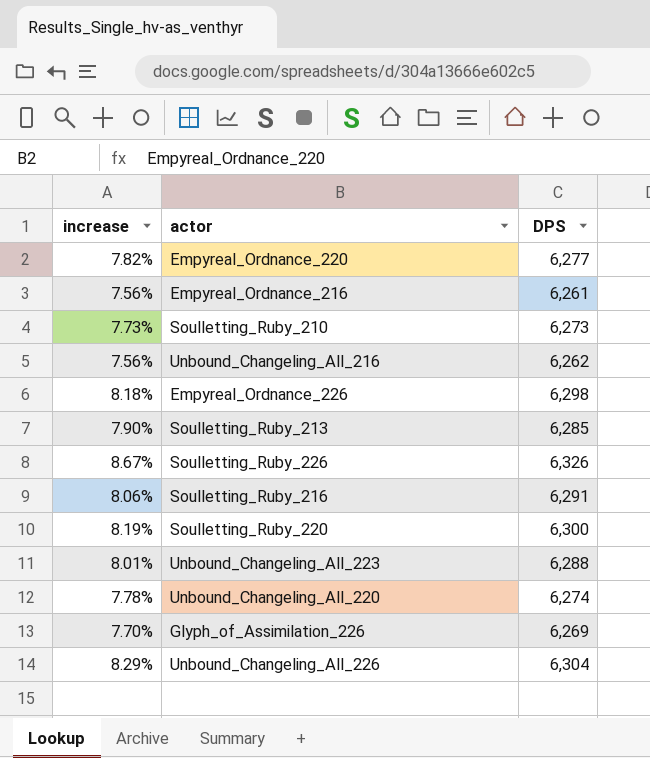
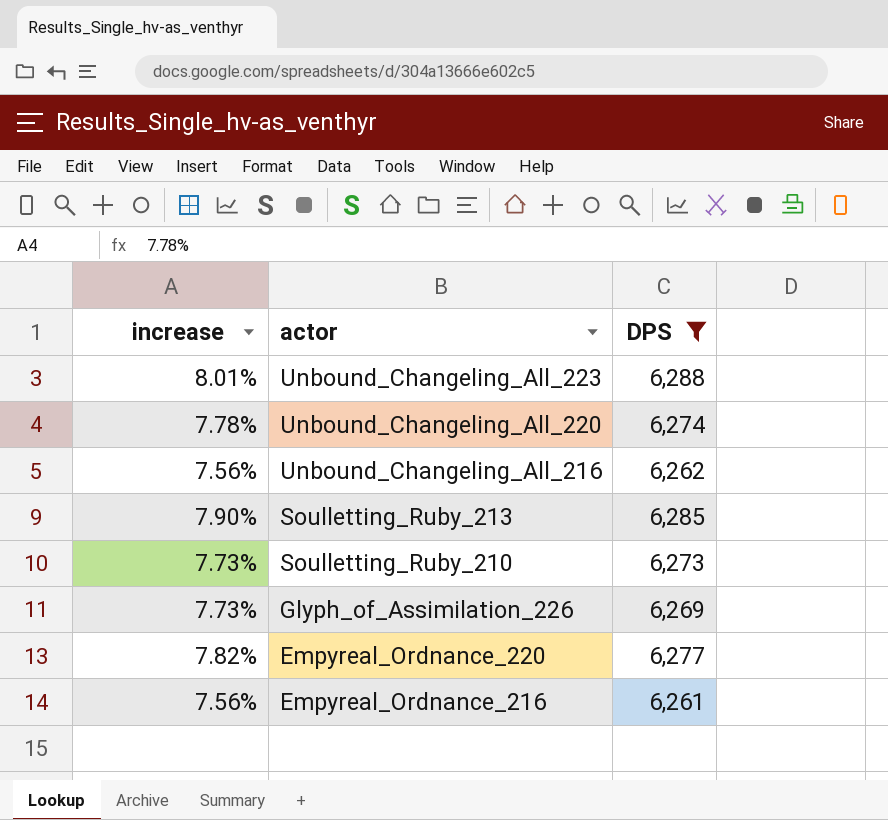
filter: none -> DPS <= 6,288
row order: none -> actor descending
Glyph_of_Assimilation_226 | increase: 7.70% -> 7.73%

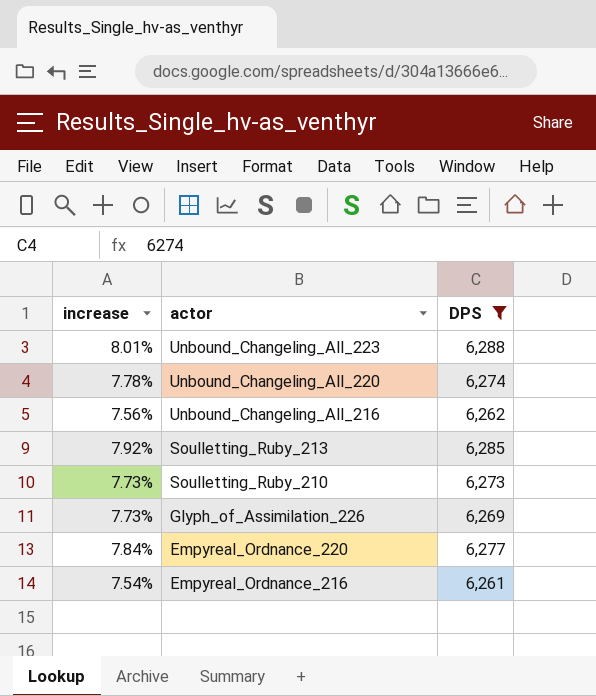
Soulletting_Ruby_213 | increase: 7.90% -> 7.92%
Empyreal_Ordnance_220 | increase: 7.82% -> 7.84%
Empyreal_Ordnance_216 | increase: 7.56% -> 7.54%

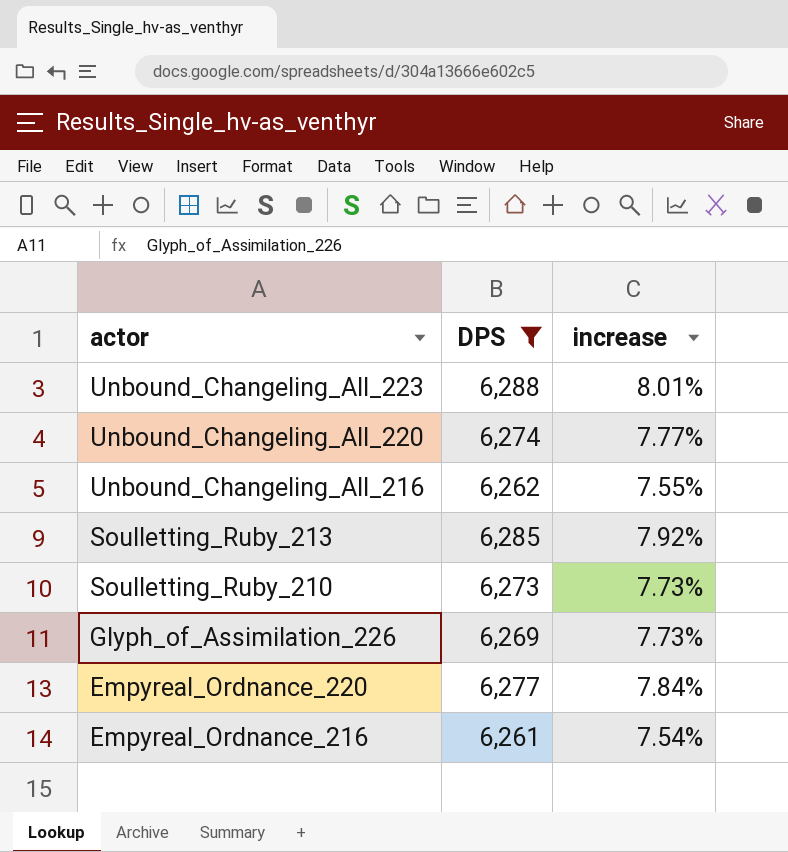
column increase | position: 1 -> 3
Unbound_Changeling_All_220 | increase: 7.78% -> 7.77%
Unbound_Changeling_All_216 | increase: 7.56% -> 7.55%

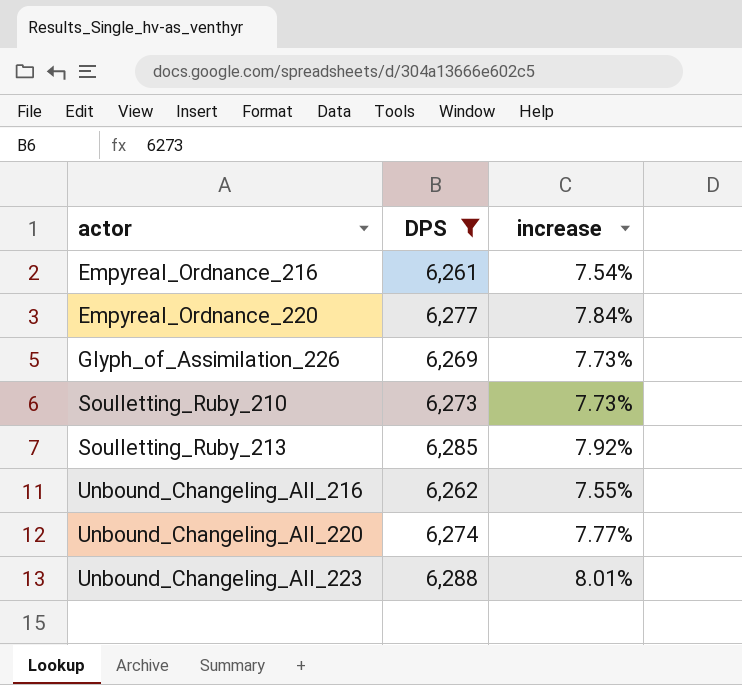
row order: actor descending -> actor ascending

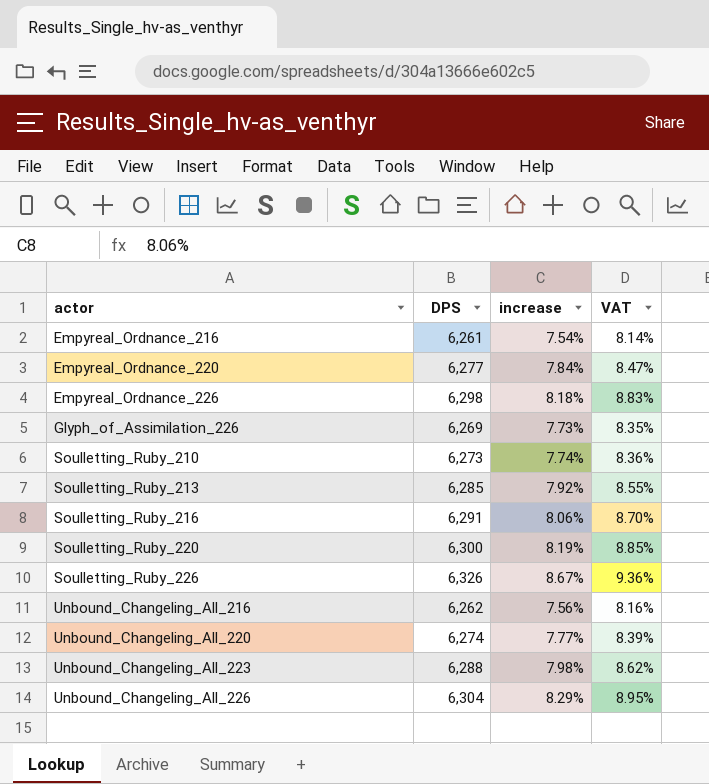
filter: DPS <= 6,288 -> none
column VAT | formula: none -> [increase] * 1.08
Soulletting_Ruby_210 | increase: 7.73% -> 7.74%
Unbound_Changeling_All_216 | increase: 7.55% -> 7.56%
Unbound_Changeling_All_223 | increase: 8.01% -> 7.98%

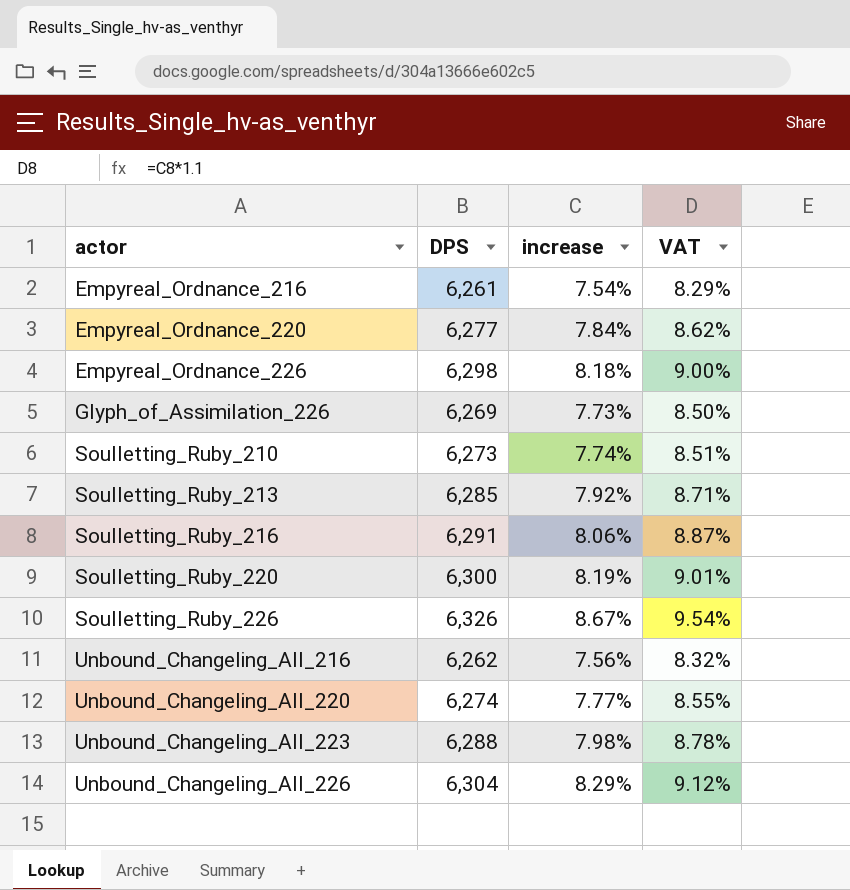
column VAT | formula: [increase] * 1.08 -> [increase] * 1.1

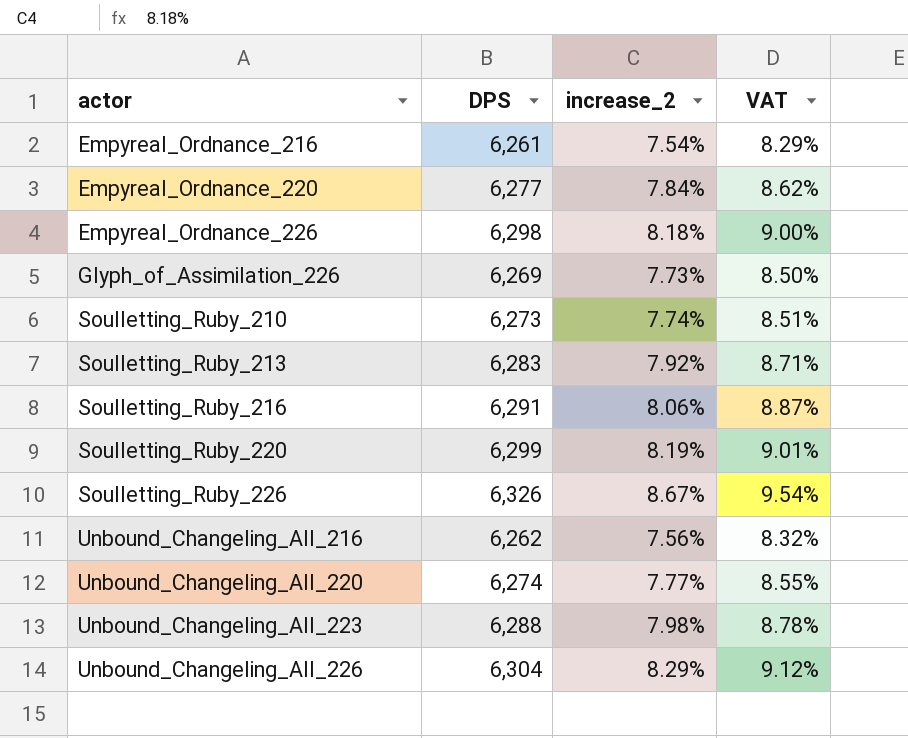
column name: increase -> increase_2
Soulletting_Ruby_213 | DPS: 6,285 -> 6,283
Soulletting_Ruby_220 | DPS: 6,300 -> 6,299

